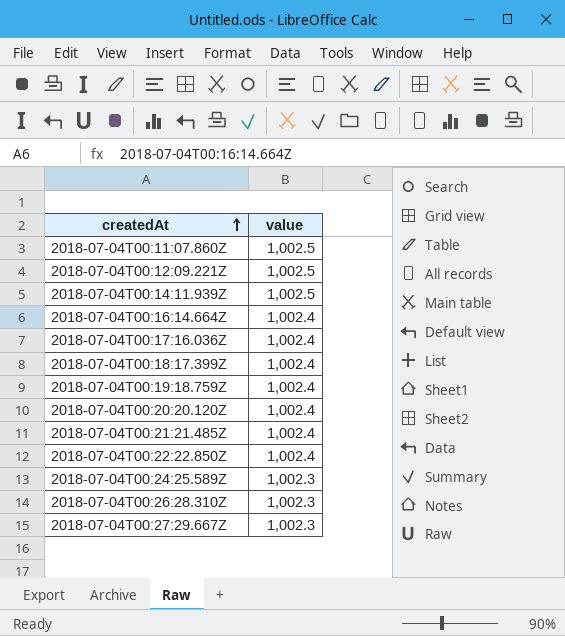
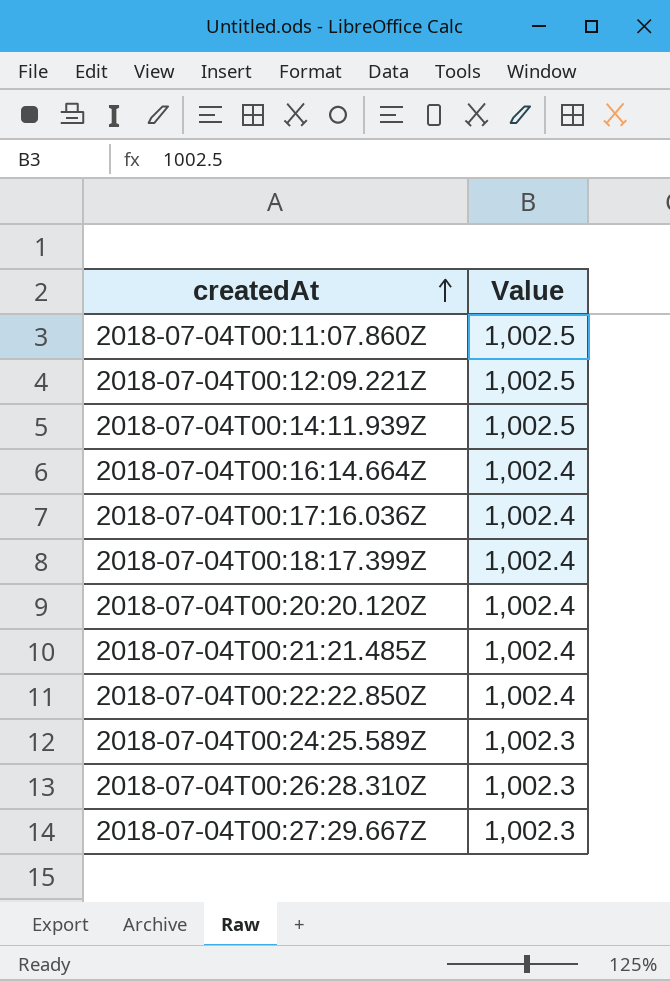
column name: value -> Value
row 2018-07-04T00:19:18.759Z: 1,002.4 -> none

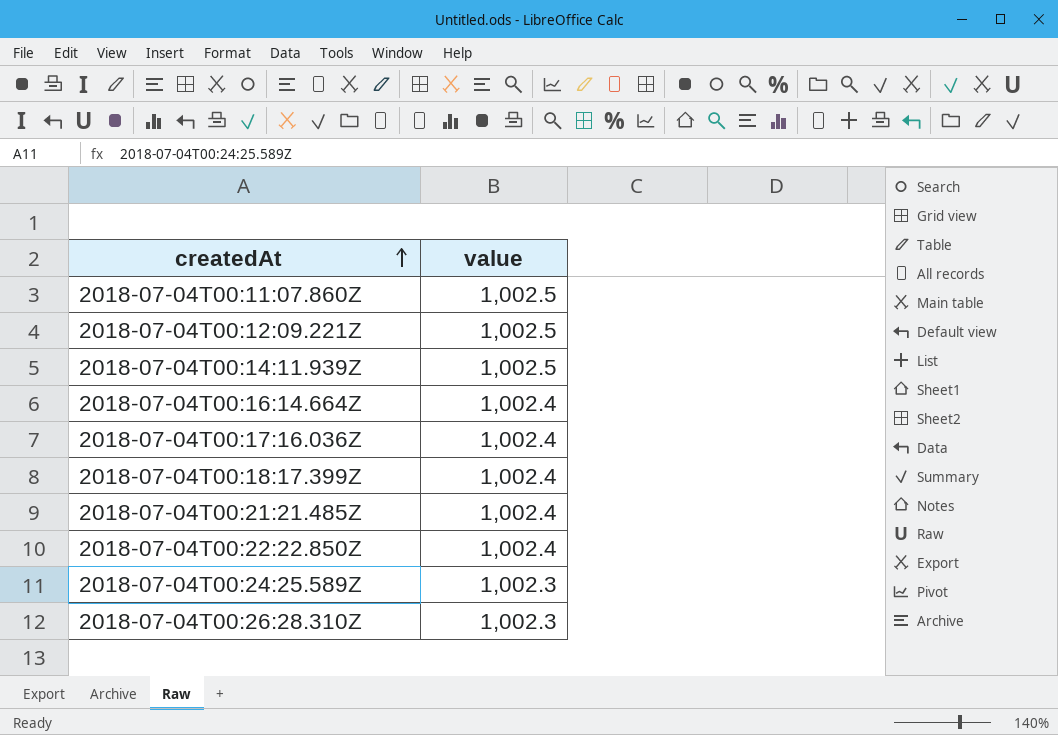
column name: Value -> value
row 2018-07-04T00:20:20.120Z: 1,002.4 -> none
row 2018-07-04T00:27:29.667Z: 1,002.3 -> none

